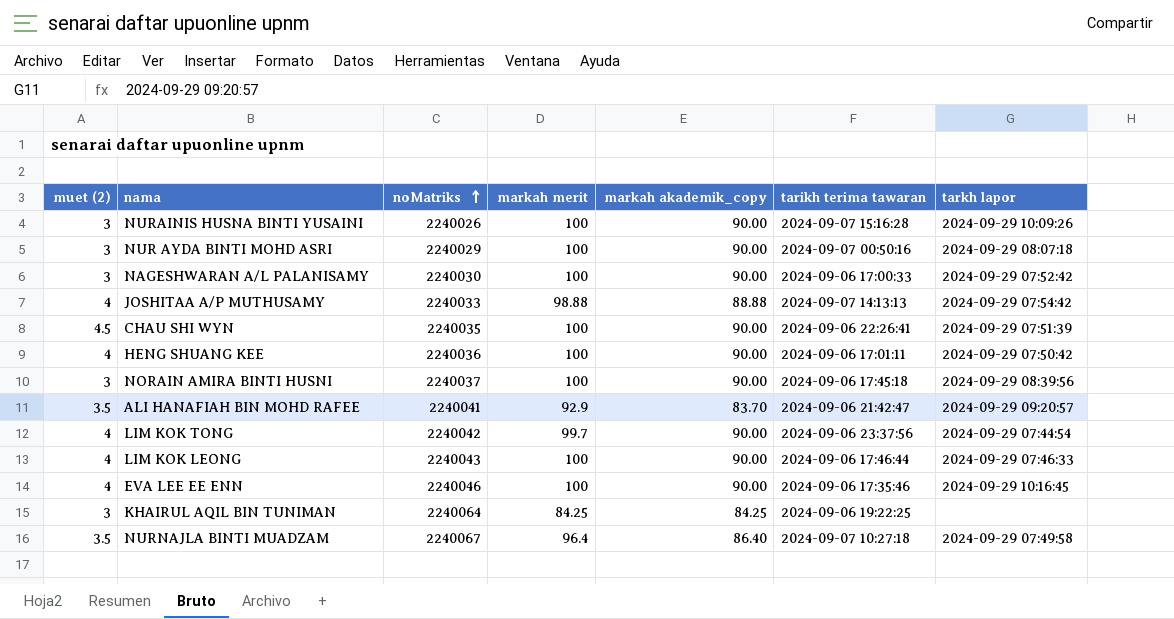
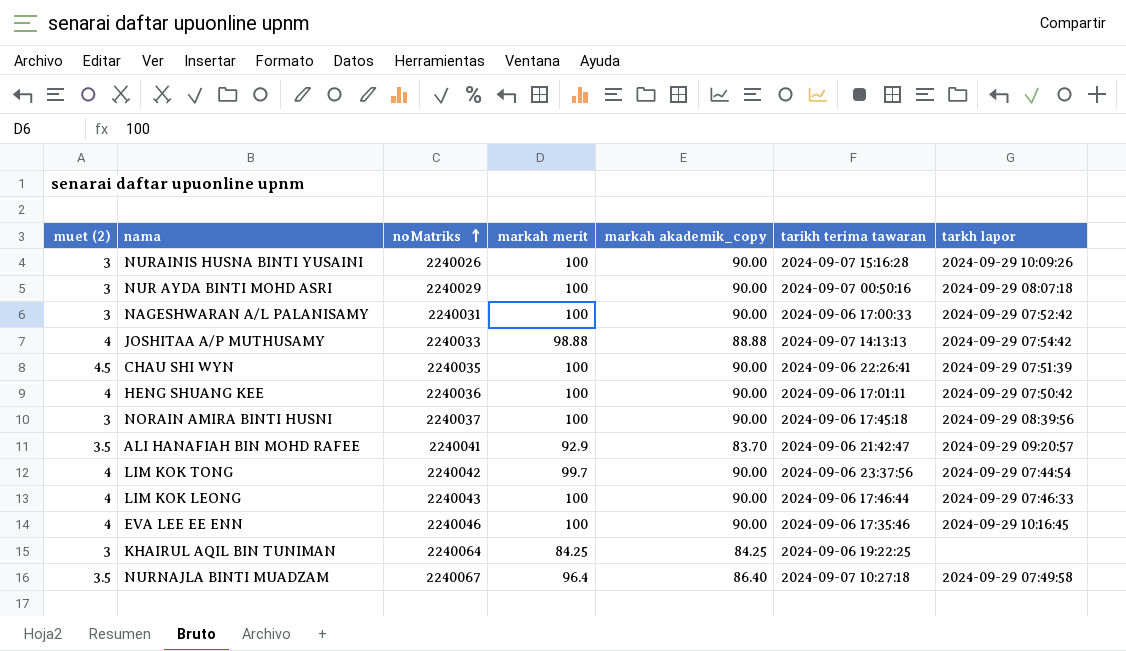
NAGESHWARAN A/L PALANISAMY | noMatriks: 2240030 -> 2240031

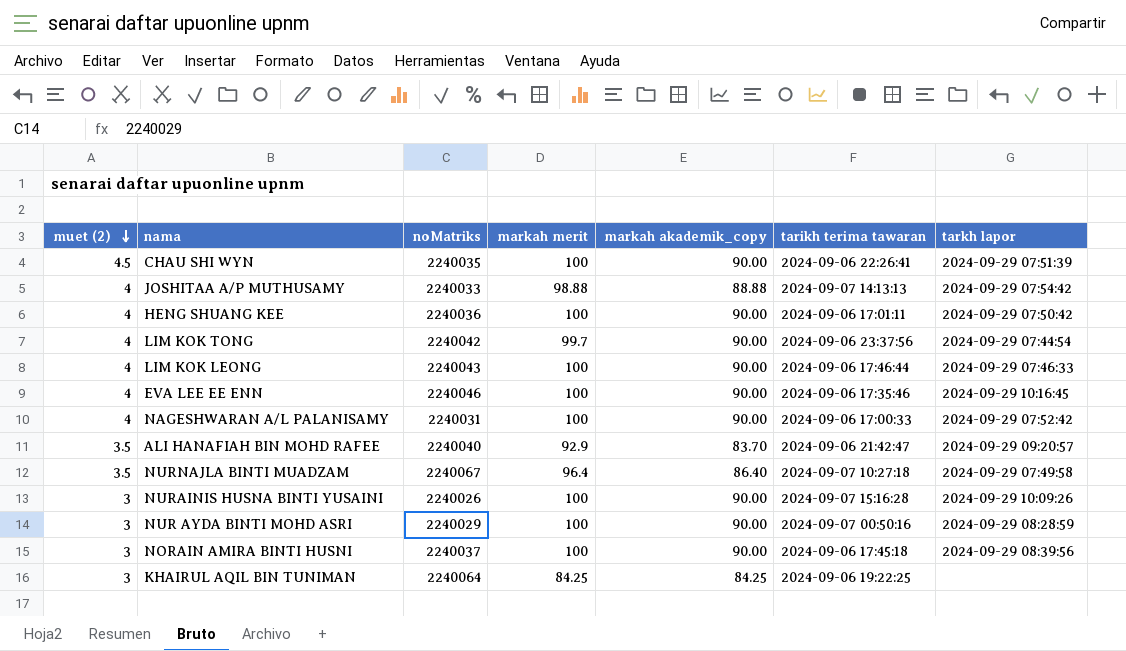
row order: noMatriks ascending -> muet (2) descending
NAGESHWARAN A/L PALANISAMY | muet (2): 3 -> 4
ALI HANAFIAH BIN MOHD RAFEE | noMatriks: 2240041 -> 2240040
NUR AYDA BINTI MOHD ASRI | tarkh lapor: 2024-09-29 08:07:18 -> 2024-09-29 08:28:59

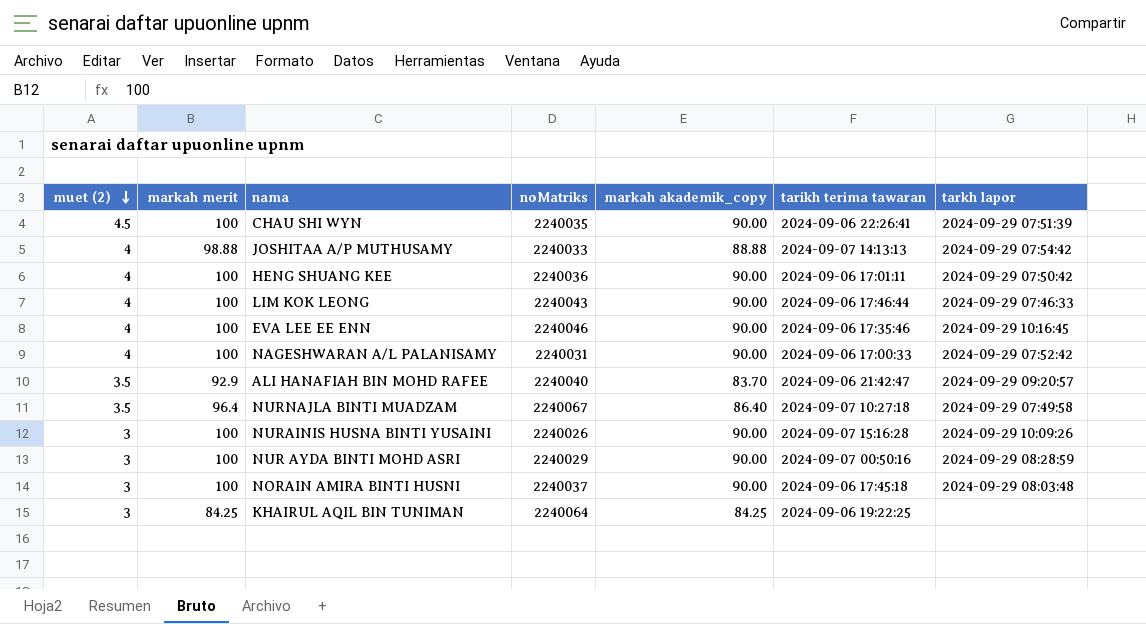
column markah merit | position: 4 -> 2
row LIM KOK TONG: 4 | 2240042 | 99.7 | 90.00 | 2024-09-06 23:37:56 | 2024-09-29 07:44:54 -> none
NORAIN AMIRA BINTI HUSNI | tarkh lapor: 2024-09-29 08:39:56 -> 2024-09-29 08:03:48

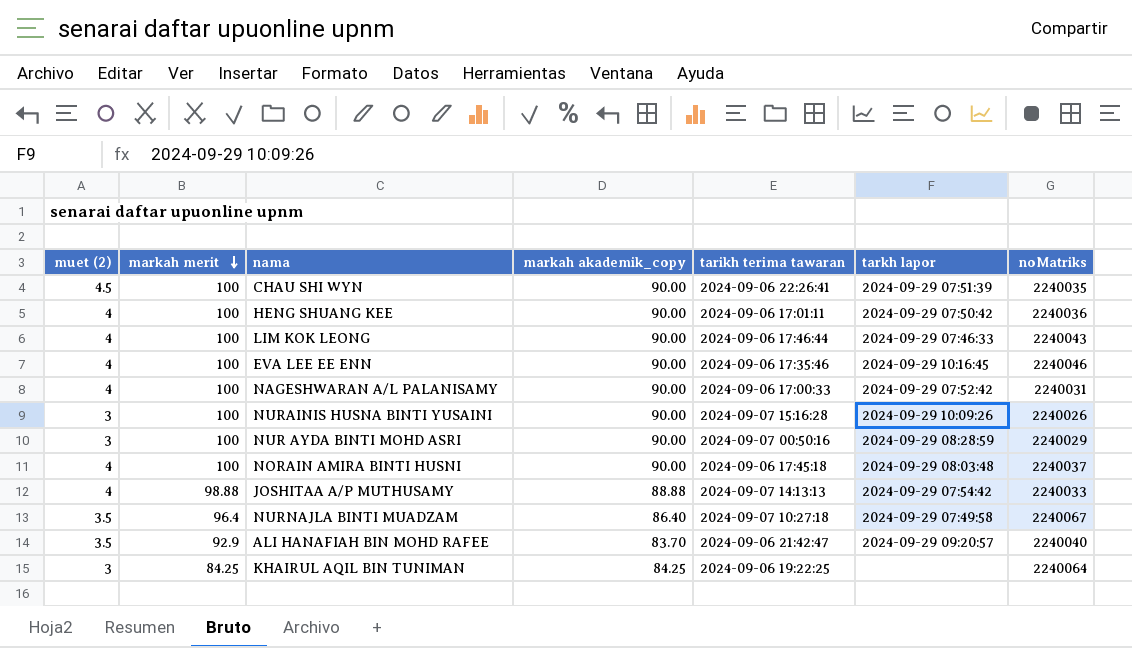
row order: muet (2) descending -> markah merit descending
column noMatriks | position: 4 -> 7
NORAIN AMIRA BINTI HUSNI | muet (2): 3 -> 4

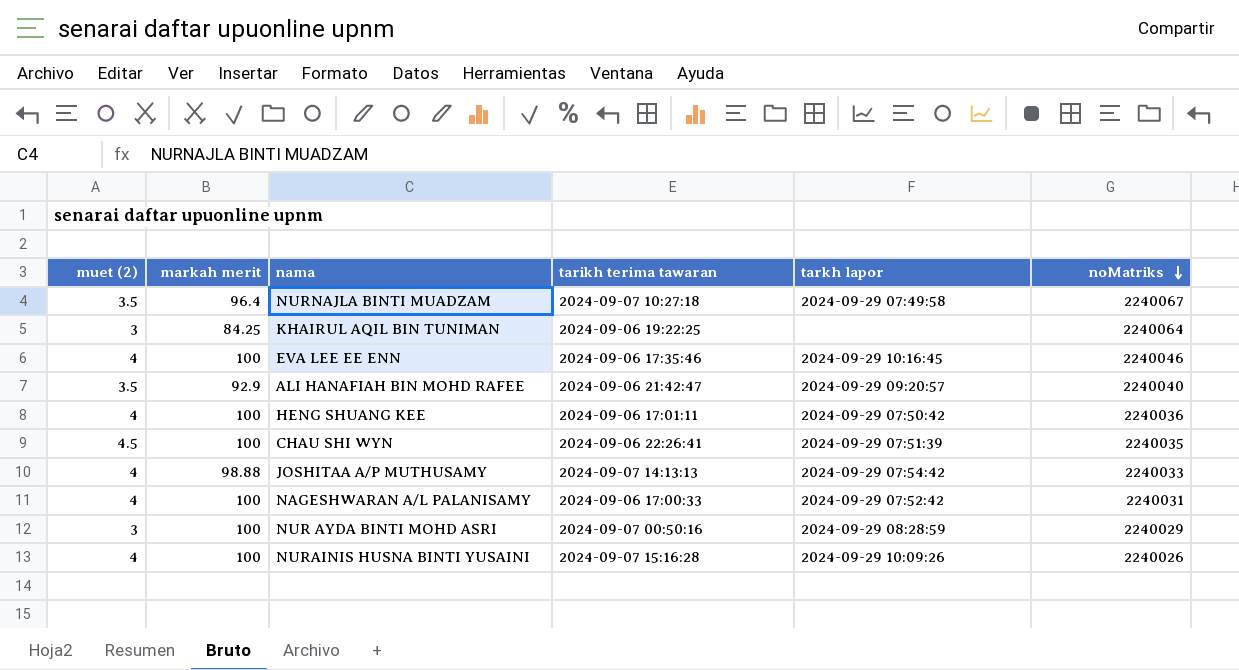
row order: markah merit descending -> noMatriks descending
column markah akademik_copy | position: 4 -> none
row LIM KOK LEONG: 4 | 100 | 90.00 | 2024-09-06 17:46:44 | 2024-09-29 07:46:33 | 2240043 -> none
row NORAIN AMIRA BINTI HUSNI: 4 | 100 | 90.00 | 2024-09-06 17:45:18 | 2024-09-29 08:03:48 | 2240037 -> none
NURAINIS HUSNA BINTI YUSAINI | muet (2): 3 -> 4

